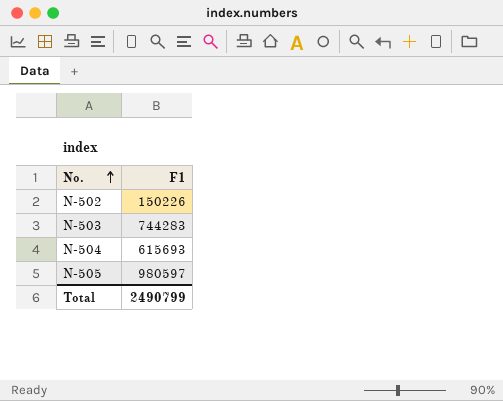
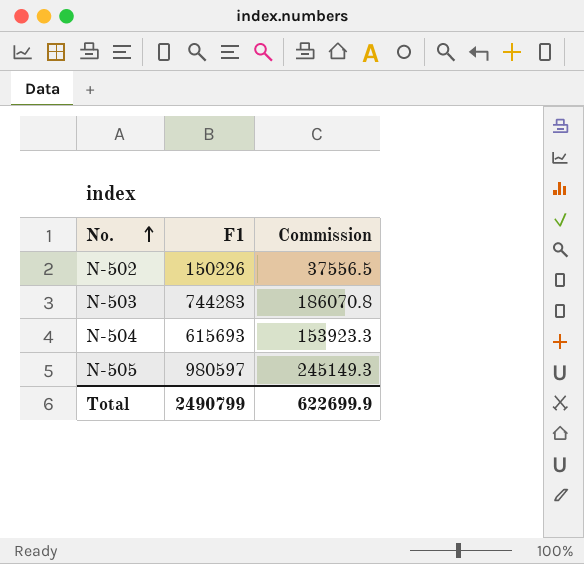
column Commission | formula: none -> [F1] * 0.25

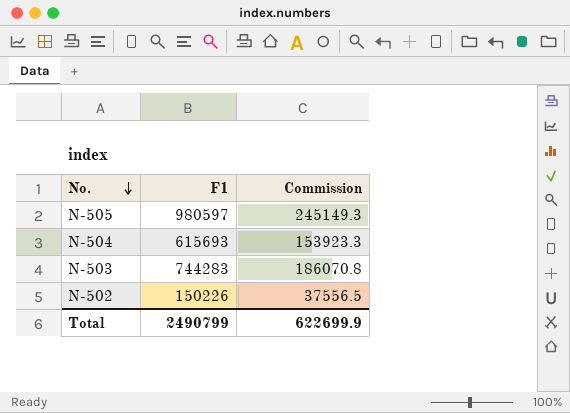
row order: No. ascending -> No. descending

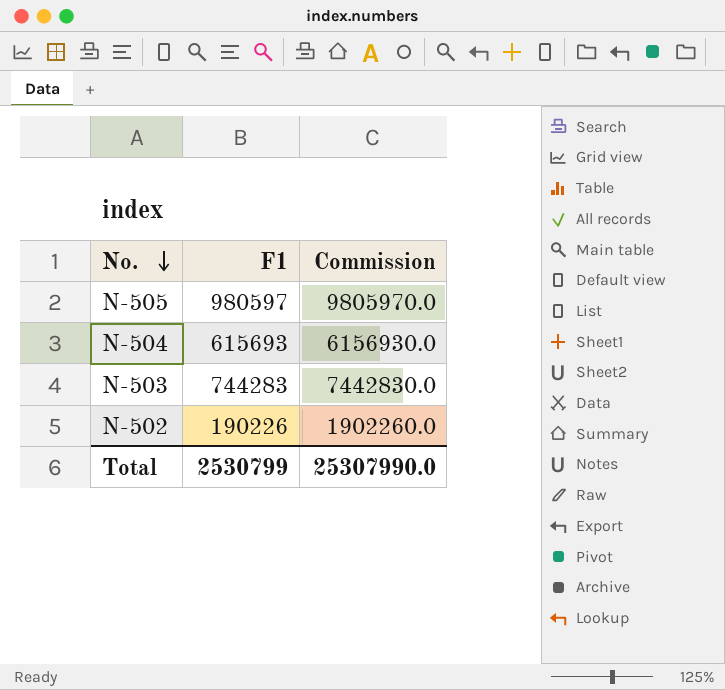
column Commission | formula: [F1] * 0.25 -> [F1] * 10
N-502 | F1: 150226 -> 190226
Total | F1: 2490799 -> 2530799
Total | Commission: 622699.9 -> 25307990.0

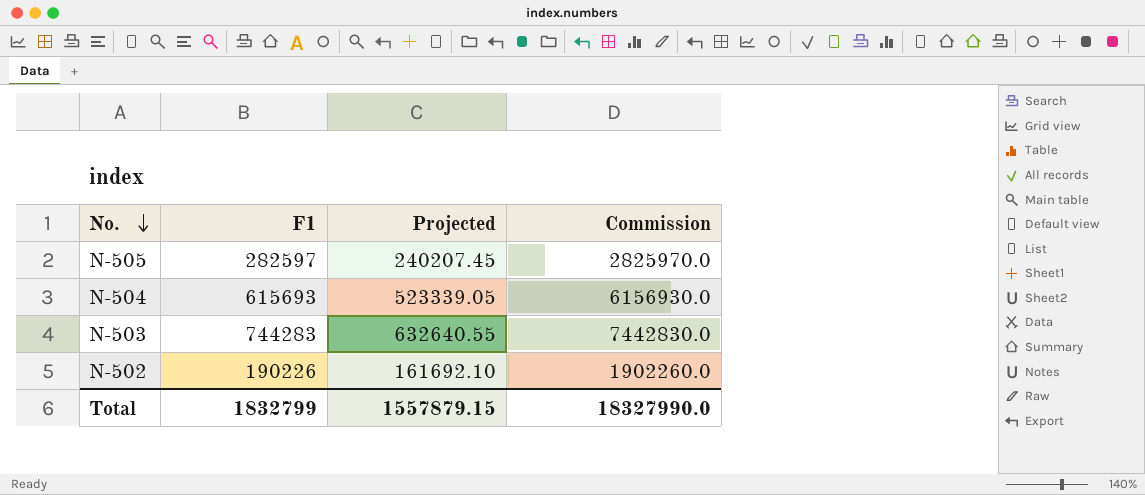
column Projected | formula: none -> [F1] * 0.85
N-505 | F1: 980597 -> 282597
N-505 | Commission: 9805970.0 -> 2825970.0
Total | F1: 2530799 -> 1832799
Total | Commission: 25307990.0 -> 18327990.0

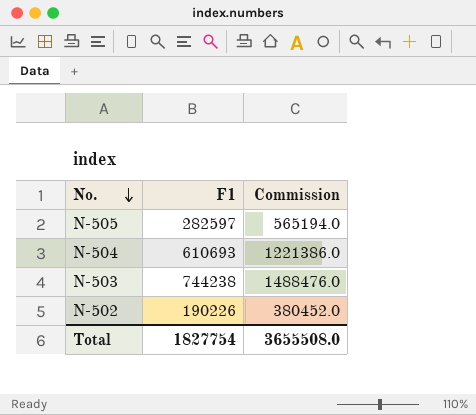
column Projected | formula: [F1] * 0.85 -> none
column Commission | formula: [F1] * 10 -> [F1] * 2
N-504 | F1: 615693 -> 610693
N-503 | F1: 744283 -> 744238
Total | F1: 1832799 -> 1827754
Total | Commission: 18327990.0 -> 3655508.0

